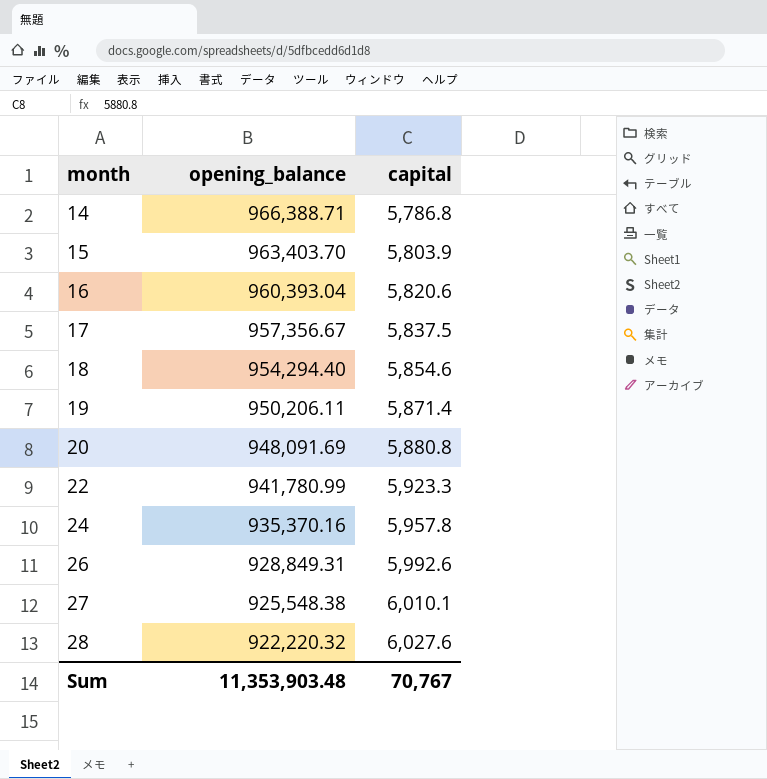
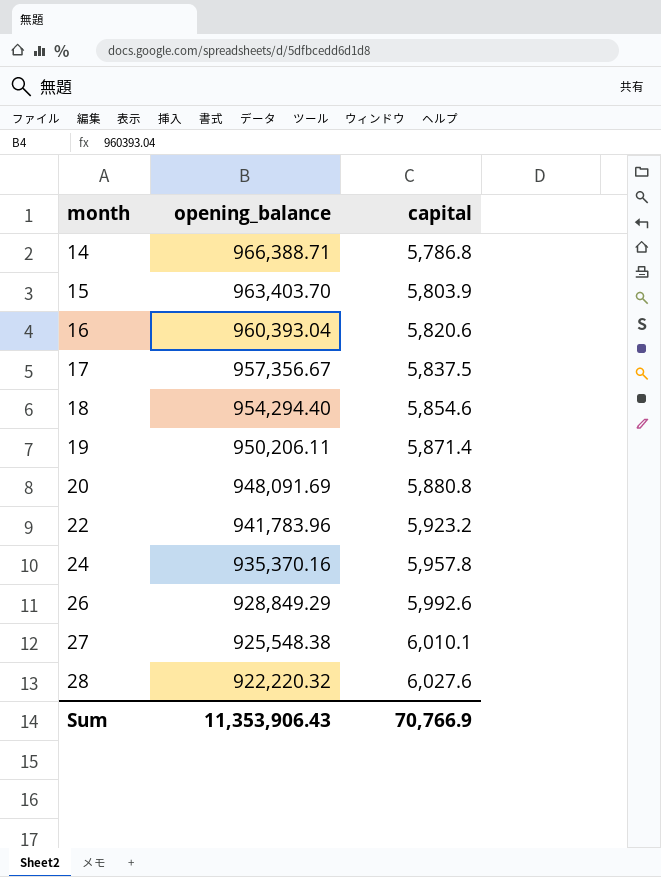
22 | opening_balance: 941,780.99 -> 941,783.96
22 | capital: 5,923.3 -> 5,923.2
26 | opening_balance: 928,849.31 -> 928,849.29
Sum | opening_balance: 11,353,903.48 -> 11,353,906.43
Sum | capital: 70,767 -> 70,766.9

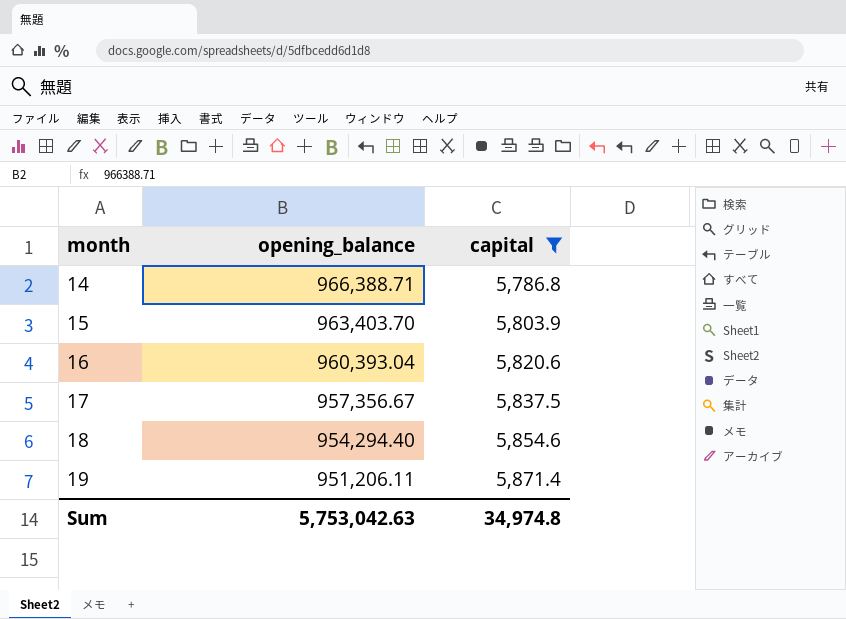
filter: none -> capital <= 5,871.4
19 | opening_balance: 950,206.11 -> 951,206.11
Sum | opening_balance: 11,353,906.43 -> 5,753,042.63
Sum | capital: 70,766.9 -> 34,974.8

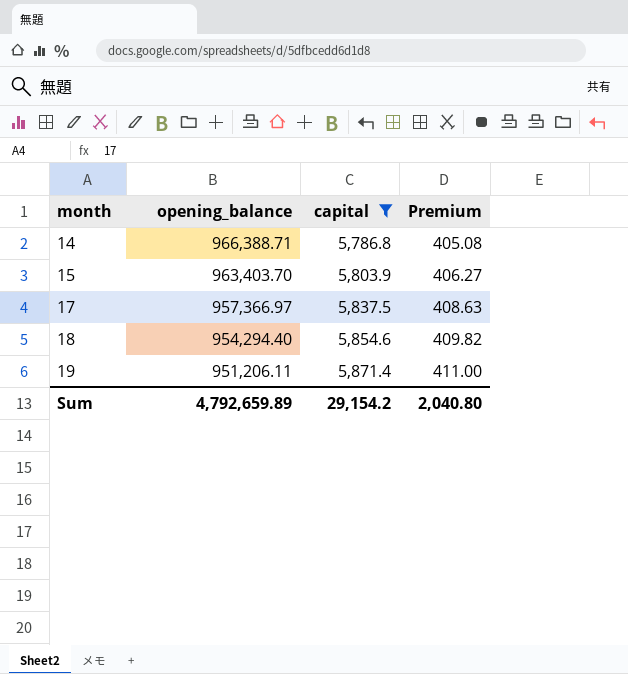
column Premium | formula: none -> [capital] * 0.07
row 16: 960,393.04 | 5,820.6 -> none
17 | opening_balance: 957,356.67 -> 957,366.97
Sum | opening_balance: 5,753,042.63 -> 4,792,659.89
Sum | capital: 34,974.8 -> 29,154.2

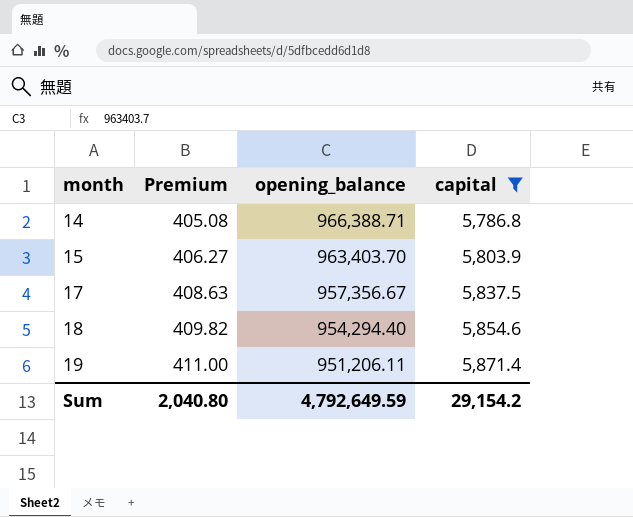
column Premium | position: 4 -> 2
17 | opening_balance: 957,366.97 -> 957,356.67
Sum | opening_balance: 4,792,659.89 -> 4,792,649.59

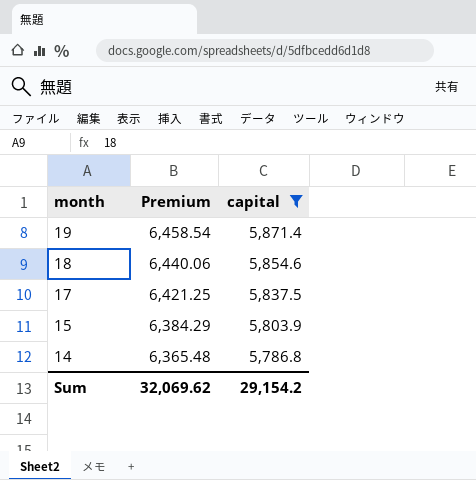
row order: month ascending -> month descending
column opening_balance | position: 3 -> none
column Premium | formula: [capital] * 0.07 -> [capital] * 1.1
Sum | Premium: 2,040.80 -> 32,069.62

